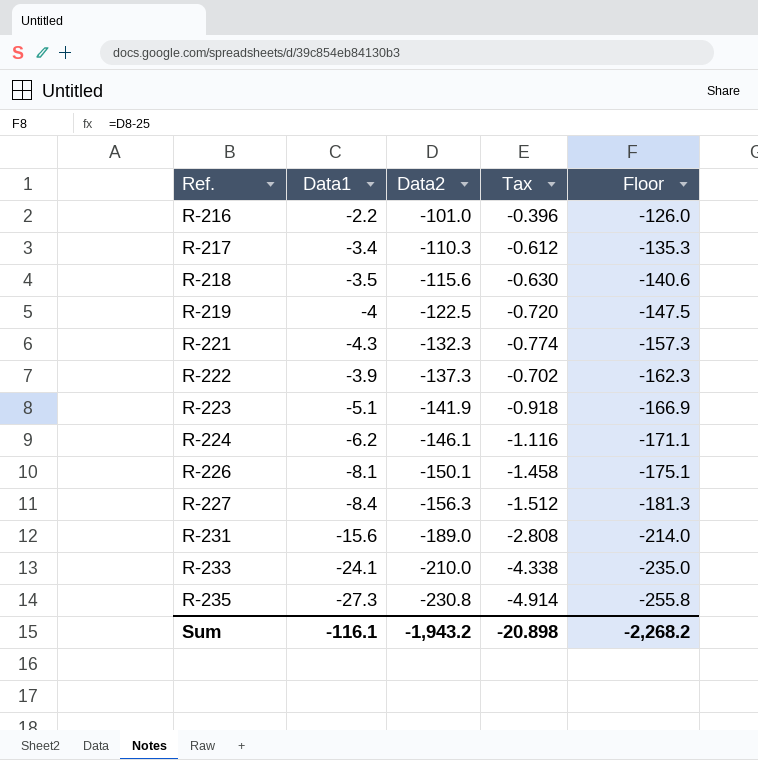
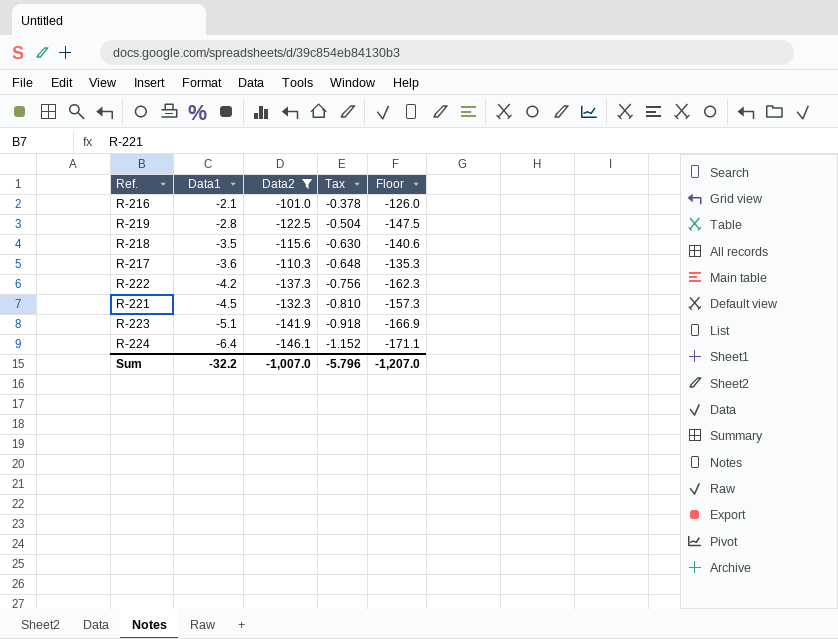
filter: none -> Data2 >= -146.1
row order: Ref. ascending -> Data1 descending
R-216 | Data1: -2.2 -> -2.1
R-216 | Tax: -0.396 -> -0.378
R-219 | Data1: -4 -> -2.8
R-219 | Tax: -0.720 -> -0.504
R-217 | Data1: -3.4 -> -3.6
R-217 | Tax: -0.612 -> -0.648
R-222 | Data1: -3.9 -> -4.2
R-222 | Tax: -0.702 -> -0.756
R-221 | Data1: -4.3 -> -4.5
R-221 | Tax: -0.774 -> -0.810
R-224 | Data1: -6.2 -> -6.4
R-224 | Tax: -1.116 -> -1.152
Sum | Data1: -116.1 -> -32.2
Sum | Data2: -1,943.2 -> -1,007.0
Sum | Tax: -20.898 -> -5.796
Sum | Floor: -2,268.2 -> -1,207.0

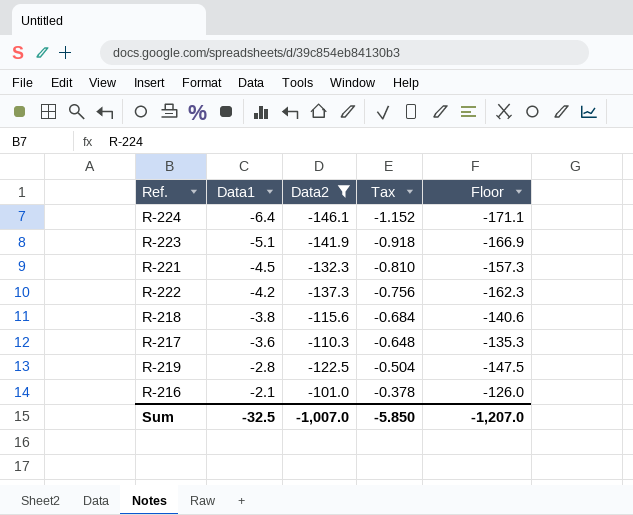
row order: Data1 descending -> Data1 ascending
R-218 | Data1: -3.5 -> -3.8
R-218 | Tax: -0.630 -> -0.684
Sum | Data1: -32.2 -> -32.5
Sum | Tax: -5.796 -> -5.850

